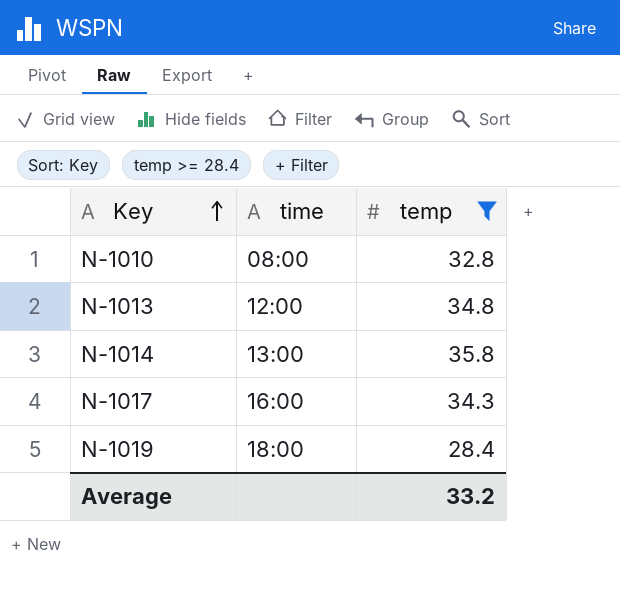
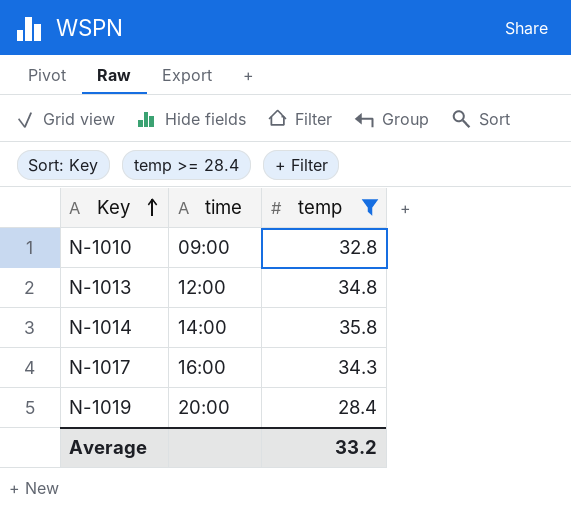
N-1010 | time: 08:00 -> 09:00
N-1014 | time: 13:00 -> 14:00
N-1019 | time: 18:00 -> 20:00

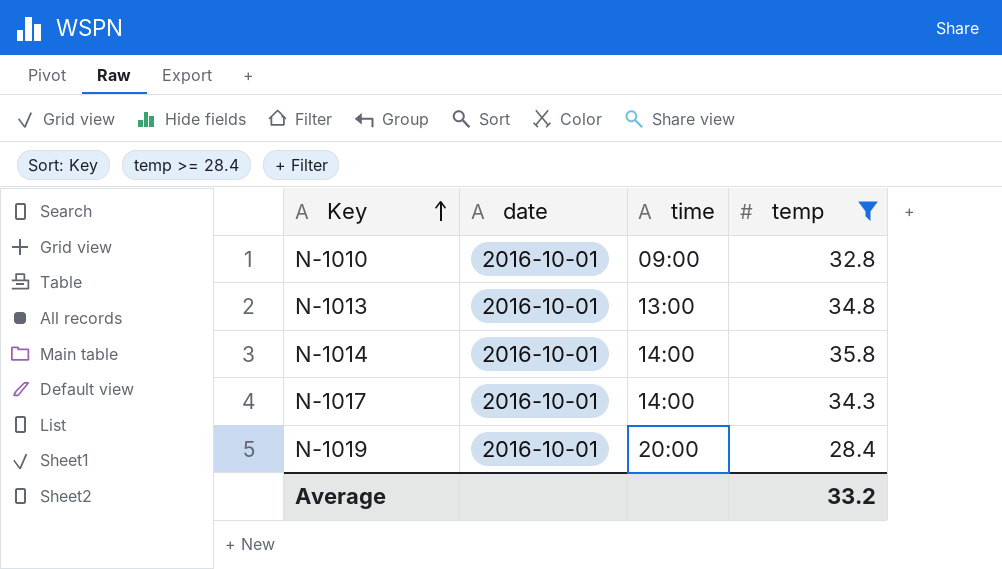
column date | position: none -> 2
N-1013 | time: 12:00 -> 13:00
N-1017 | time: 16:00 -> 14:00

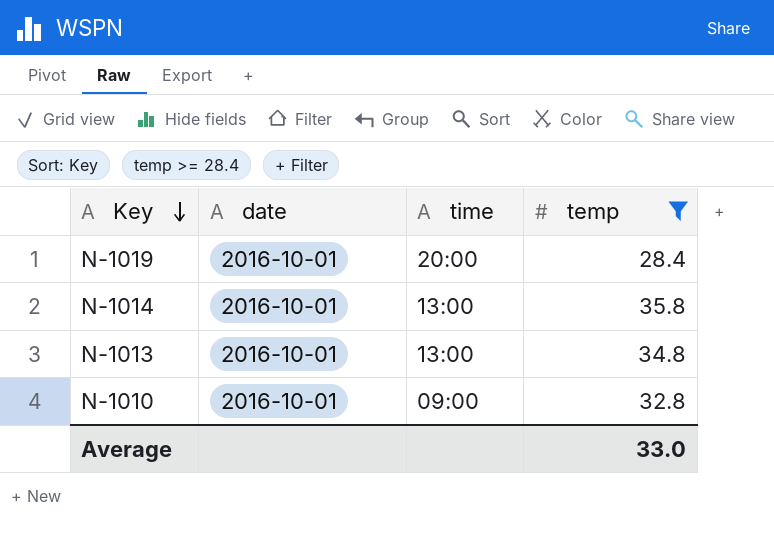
row order: Key ascending -> Key descending
row N-1017: 2016-10-01 | 14:00 | 34.3 -> none
N-1014 | time: 14:00 -> 13:00
Average | temp: 33.2 -> 33.0

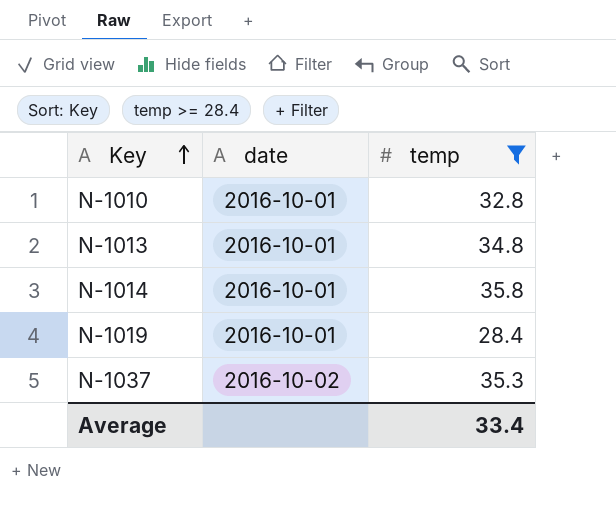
row order: Key descending -> Key ascending
column time | position: 3 -> none
row N-1037: none -> 2016-10-02 | 35.3
Average | temp: 33.0 -> 33.4

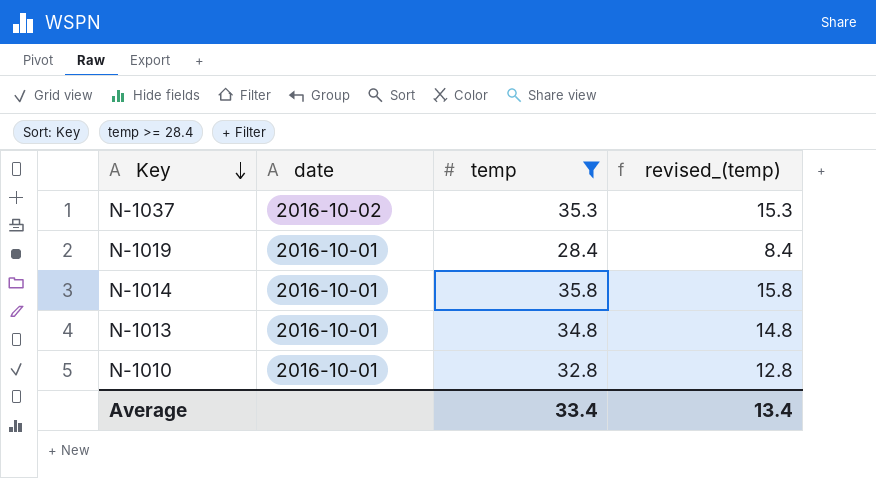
row order: Key ascending -> Key descending
column revised_(temp) | formula: none -> [temp] - 20

